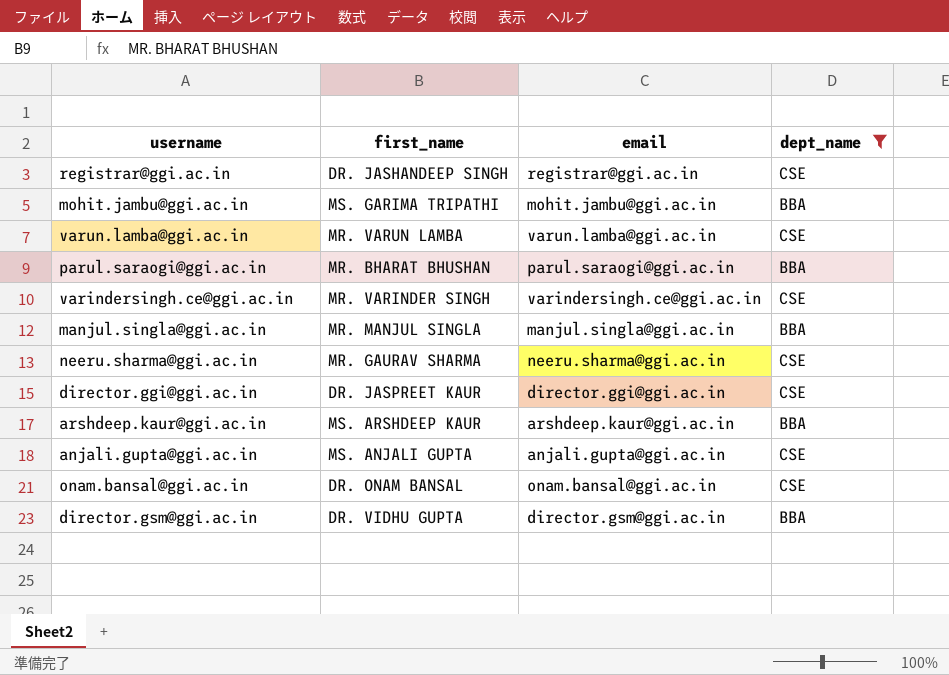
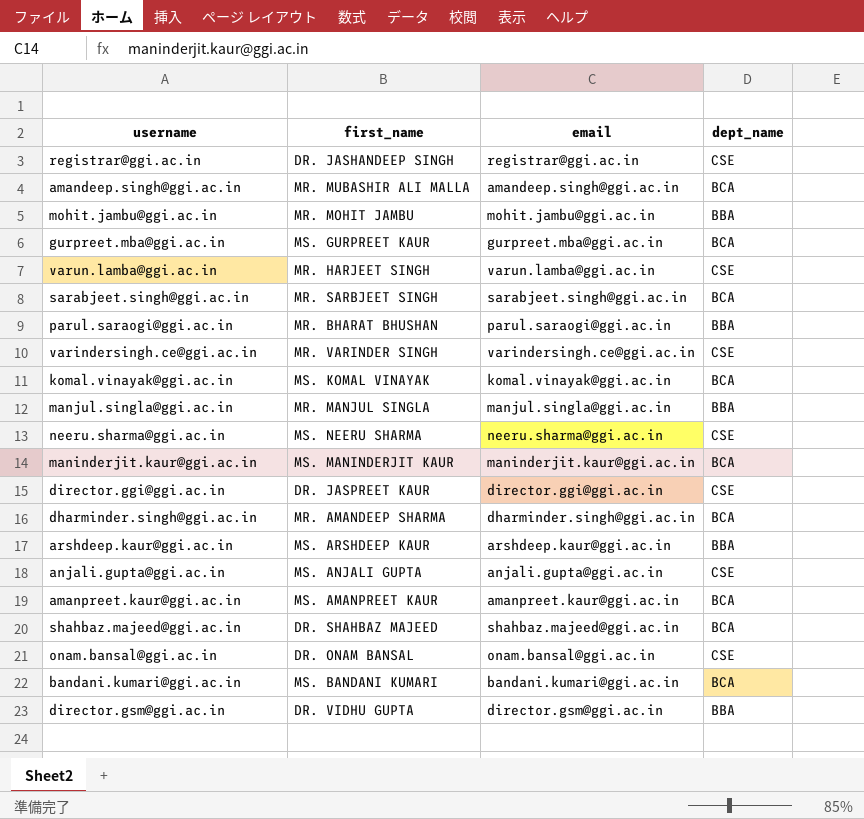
filter: dept_name != BCA -> none
mohit.jambu@ggi.ac.in | first_name: MS. GARIMA TRIPATHI -> MR. MOHIT JAMBU
varun.lamba@ggi.ac.in | first_name: MR. VARUN LAMBA -> MR. HARJEET SINGH
neeru.sharma@ggi.ac.in | first_name: MR. GAURAV SHARMA -> MS. NEERU SHARMA

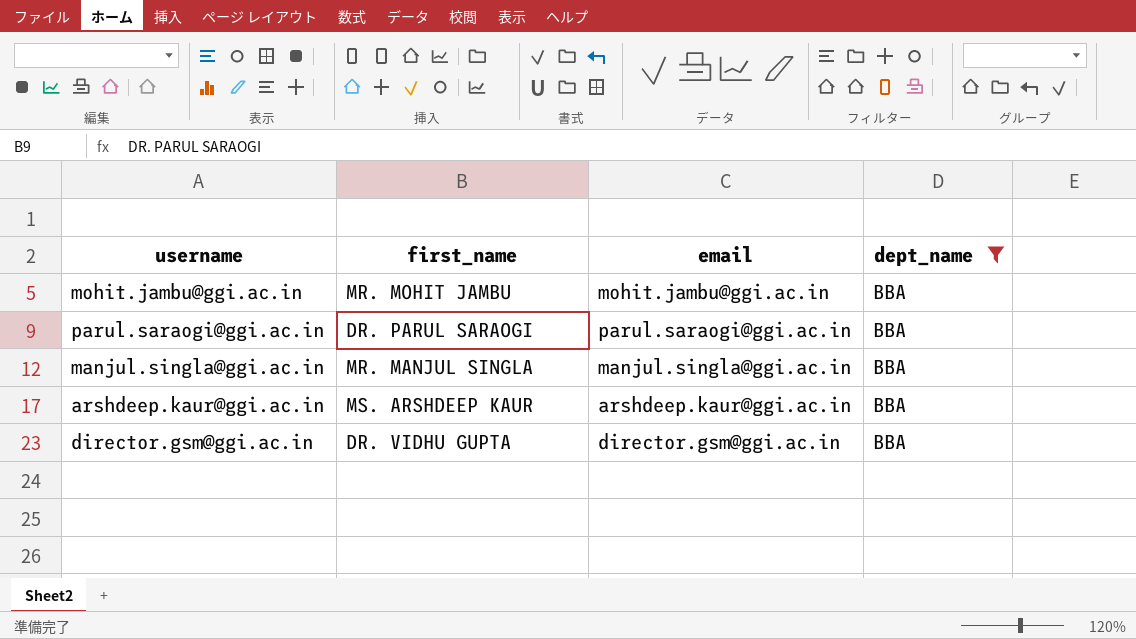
filter: none -> dept_name = BBA
parul.saraogi@ggi.ac.in | first_name: MR. BHARAT BHUSHAN -> DR. PARUL SARAOGI

